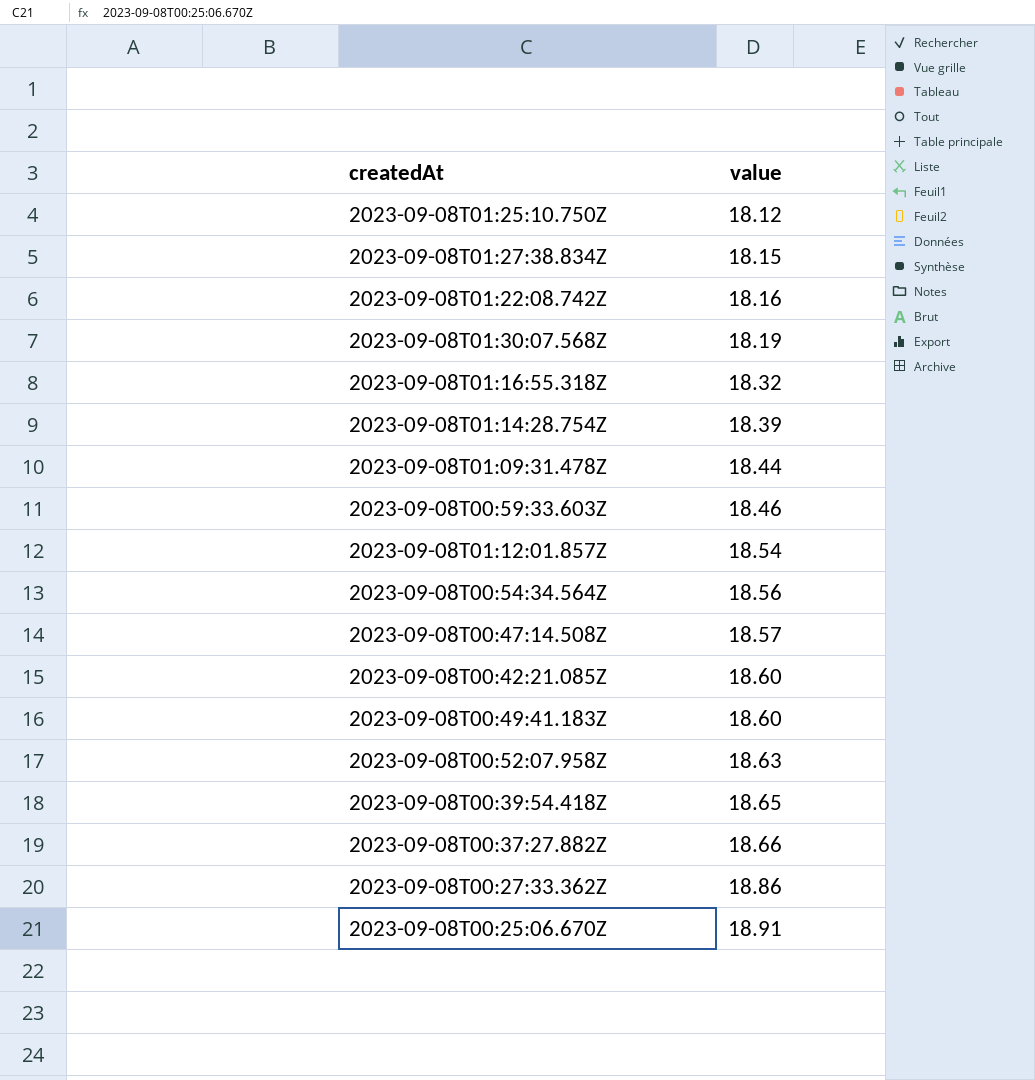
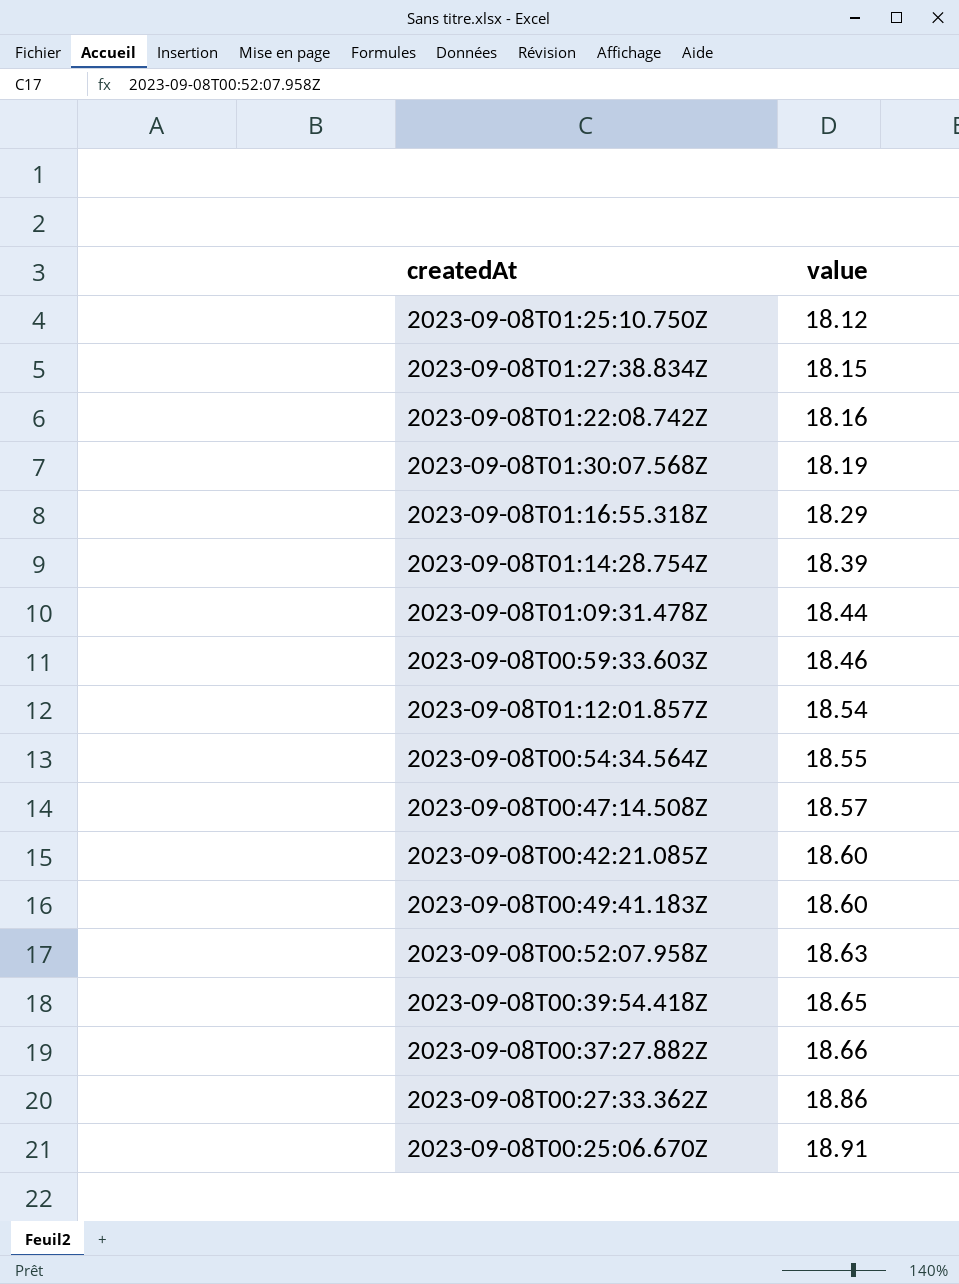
2023-09-08T01:16:55.318Z | value: 18.32 -> 18.29
2023-09-08T00:54:34.564Z | value: 18.56 -> 18.55

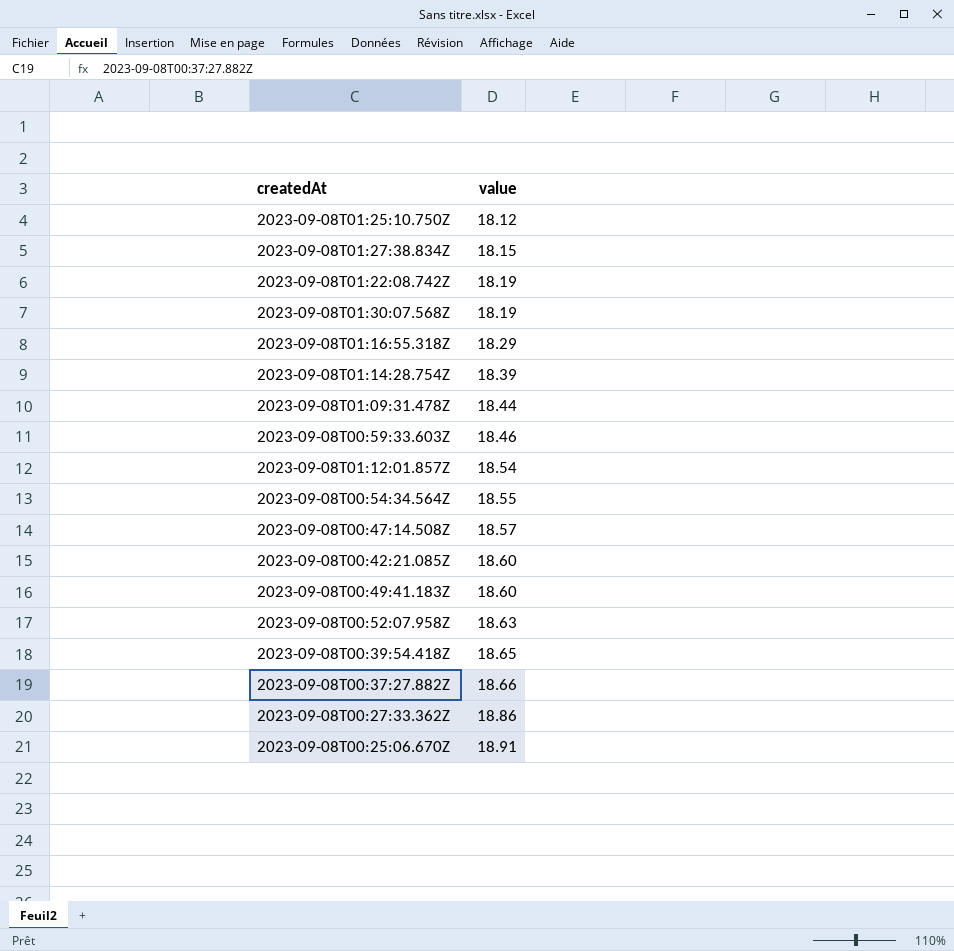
2023-09-08T01:22:08.742Z | value: 18.16 -> 18.19

